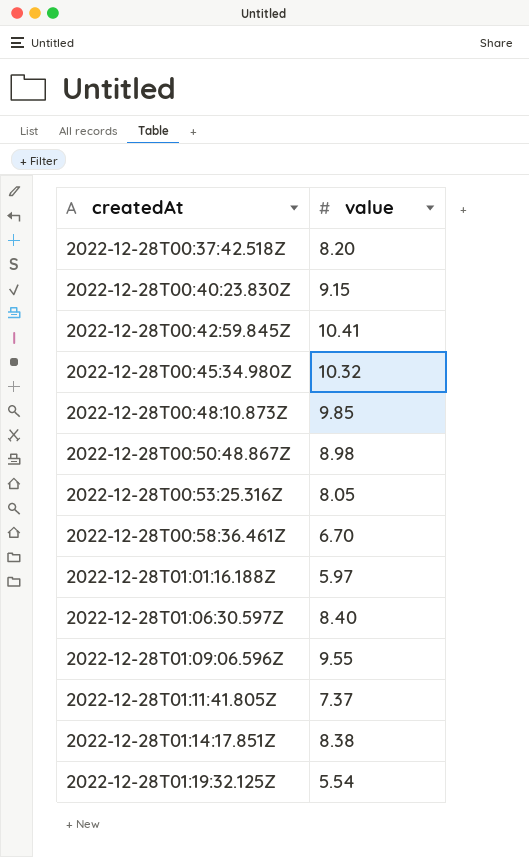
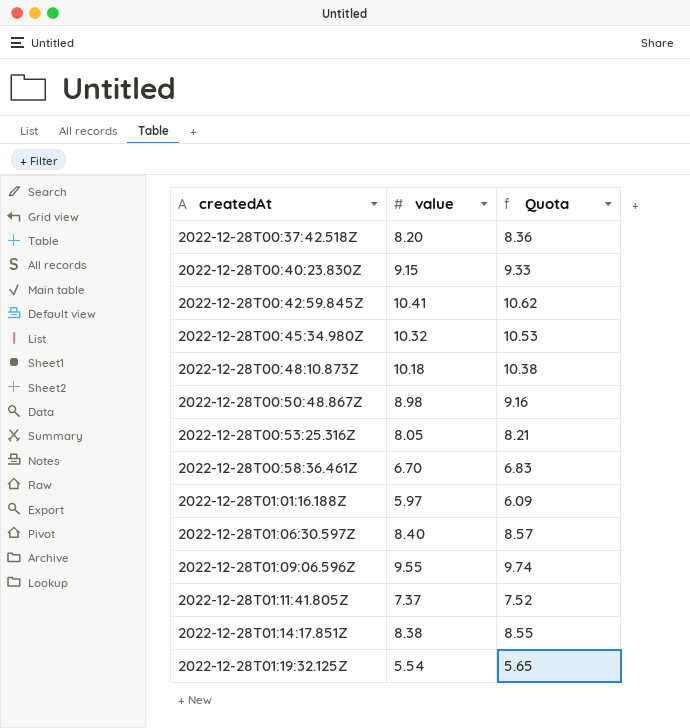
column Quota | formula: none -> [value] * 1.02
2022-12-28T00:48:10.873Z | value: 9.85 -> 10.18

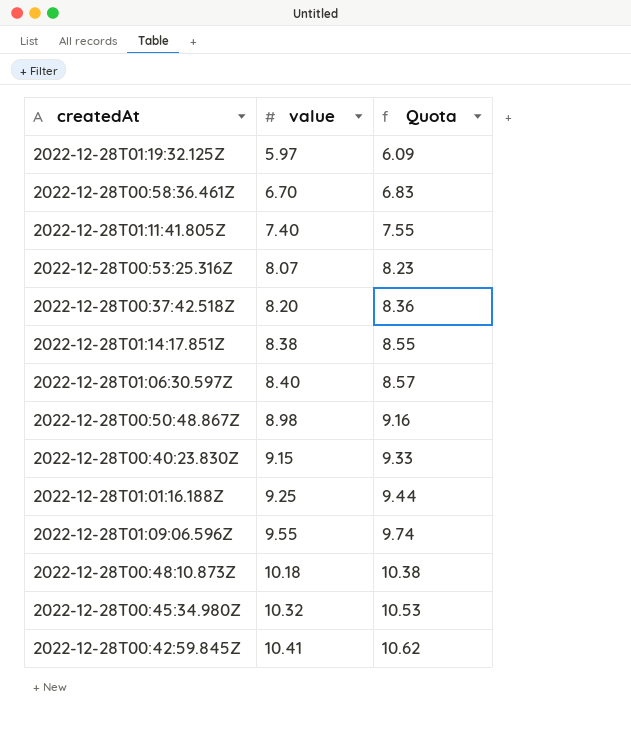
row order: createdAt ascending -> value ascending
2022-12-28T01:19:32.125Z | value: 5.54 -> 5.97
2022-12-28T01:19:32.125Z | Quota: 5.65 -> 6.09
2022-12-28T01:11:41.805Z | value: 7.37 -> 7.40
2022-12-28T01:11:41.805Z | Quota: 7.52 -> 7.55
2022-12-28T00:53:25.316Z | value: 8.05 -> 8.07
2022-12-28T00:53:25.316Z | Quota: 8.21 -> 8.23
2022-12-28T01:01:16.188Z | value: 5.97 -> 9.25
2022-12-28T01:01:16.188Z | Quota: 6.09 -> 9.44

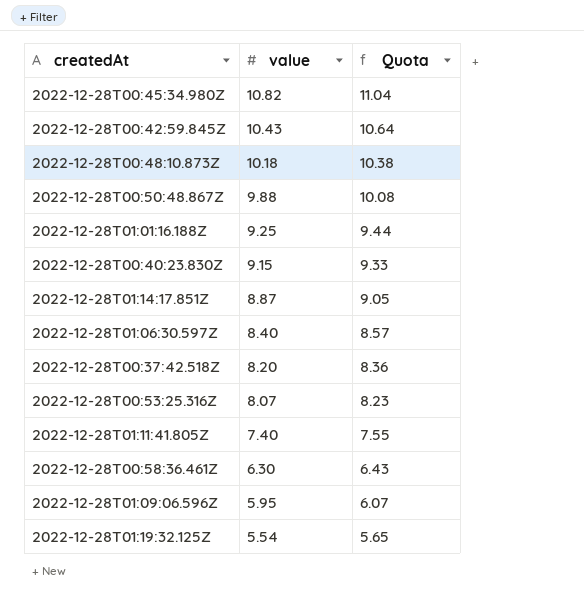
row order: value ascending -> value descending
2022-12-28T00:45:34.980Z | value: 10.32 -> 10.82
2022-12-28T00:45:34.980Z | Quota: 10.53 -> 11.04
2022-12-28T00:42:59.845Z | value: 10.41 -> 10.43
2022-12-28T00:42:59.845Z | Quota: 10.62 -> 10.64
2022-12-28T00:50:48.867Z | value: 8.98 -> 9.88
2022-12-28T00:50:48.867Z | Quota: 9.16 -> 10.08
2022-12-28T01:14:17.851Z | value: 8.38 -> 8.87
2022-12-28T01:14:17.851Z | Quota: 8.55 -> 9.05
2022-12-28T00:58:36.461Z | value: 6.70 -> 6.30
2022-12-28T00:58:36.461Z | Quota: 6.83 -> 6.43
2022-12-28T01:09:06.596Z | value: 9.55 -> 5.95
2022-12-28T01:09:06.596Z | Quota: 9.74 -> 6.07
2022-12-28T01:19:32.125Z | value: 5.97 -> 5.54
2022-12-28T01:19:32.125Z | Quota: 6.09 -> 5.65

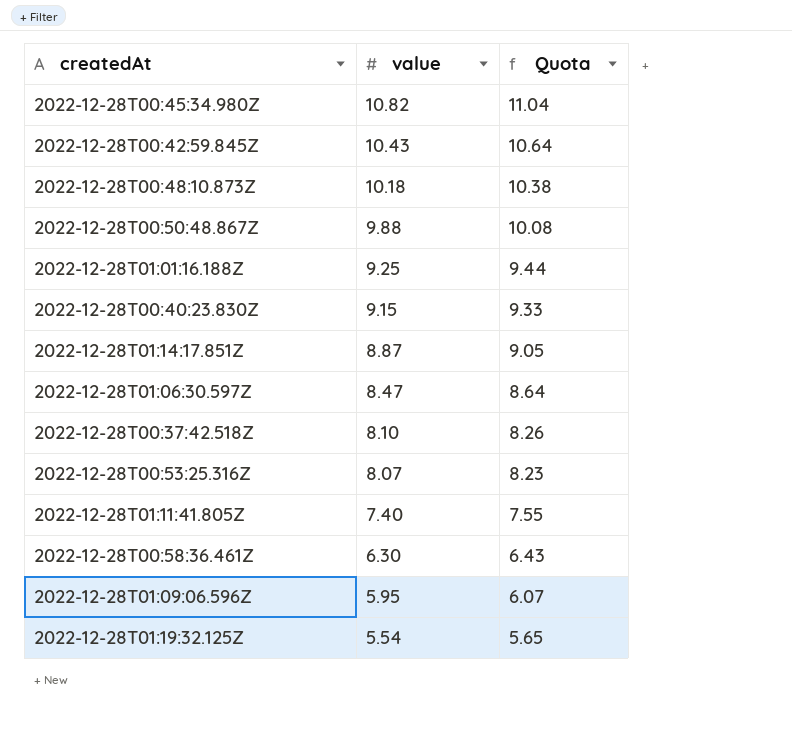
2022-12-28T01:06:30.597Z | value: 8.40 -> 8.47
2022-12-28T01:06:30.597Z | Quota: 8.57 -> 8.64
2022-12-28T00:37:42.518Z | value: 8.20 -> 8.10
2022-12-28T00:37:42.518Z | Quota: 8.36 -> 8.26

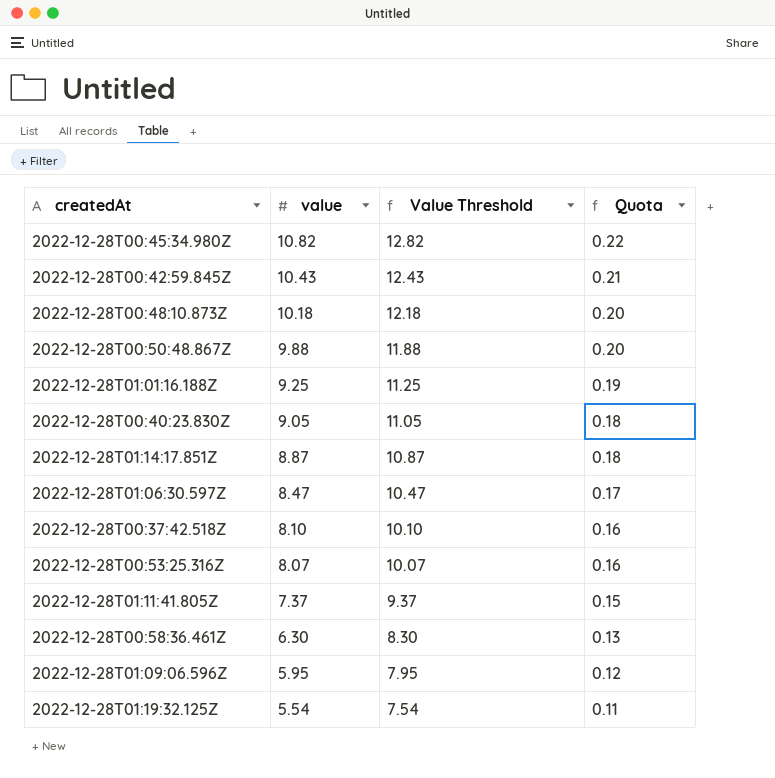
column Value Threshold | formula: none -> [value] + 2
column Quota | formula: [value] * 1.02 -> [value] * 0.02
2022-12-28T00:40:23.830Z | value: 9.15 -> 9.05
2022-12-28T01:11:41.805Z | value: 7.40 -> 7.37

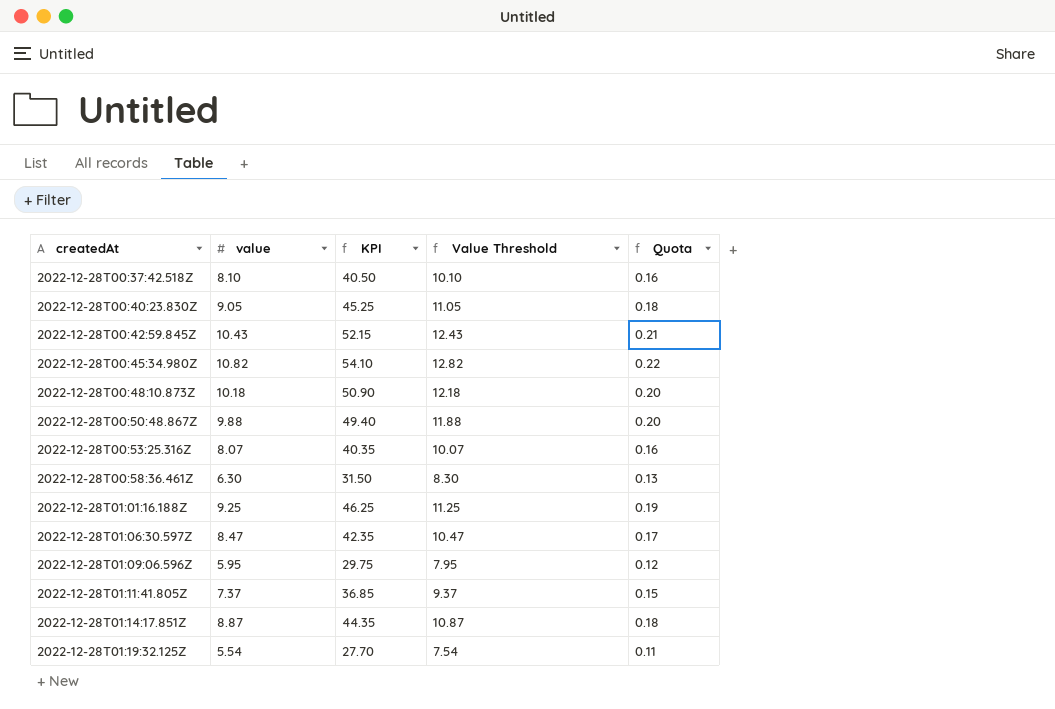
row order: value descending -> createdAt ascending
column KPI | formula: none -> [value] * 5

